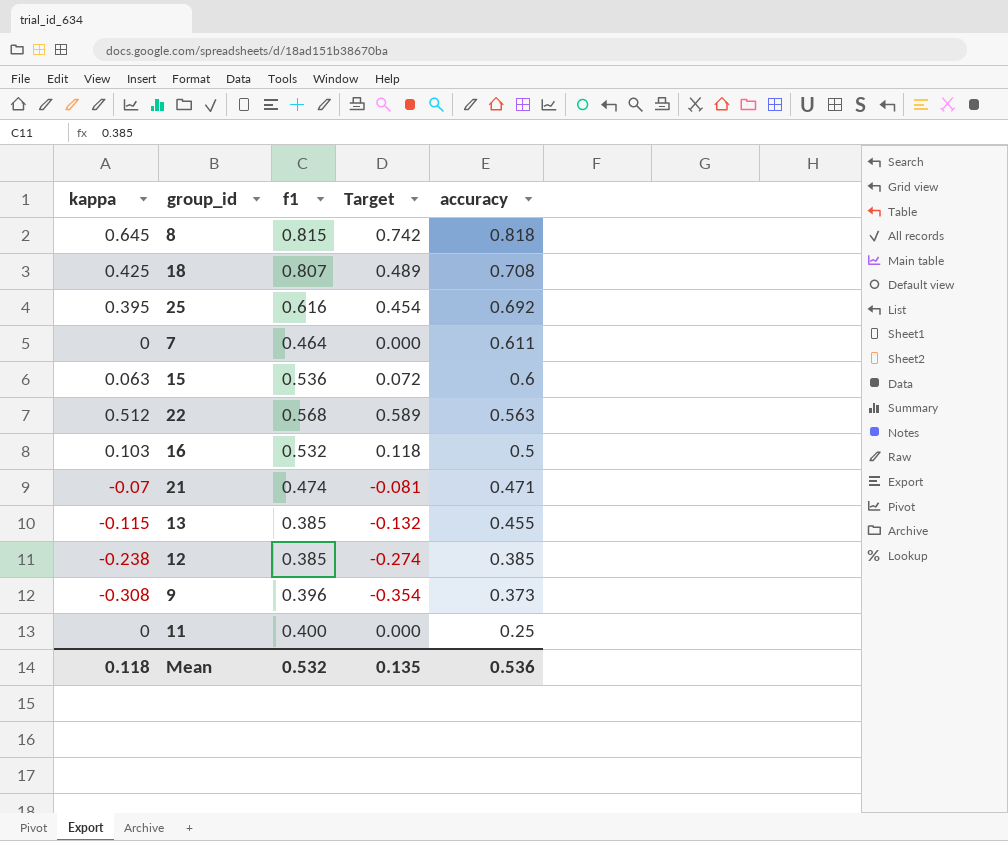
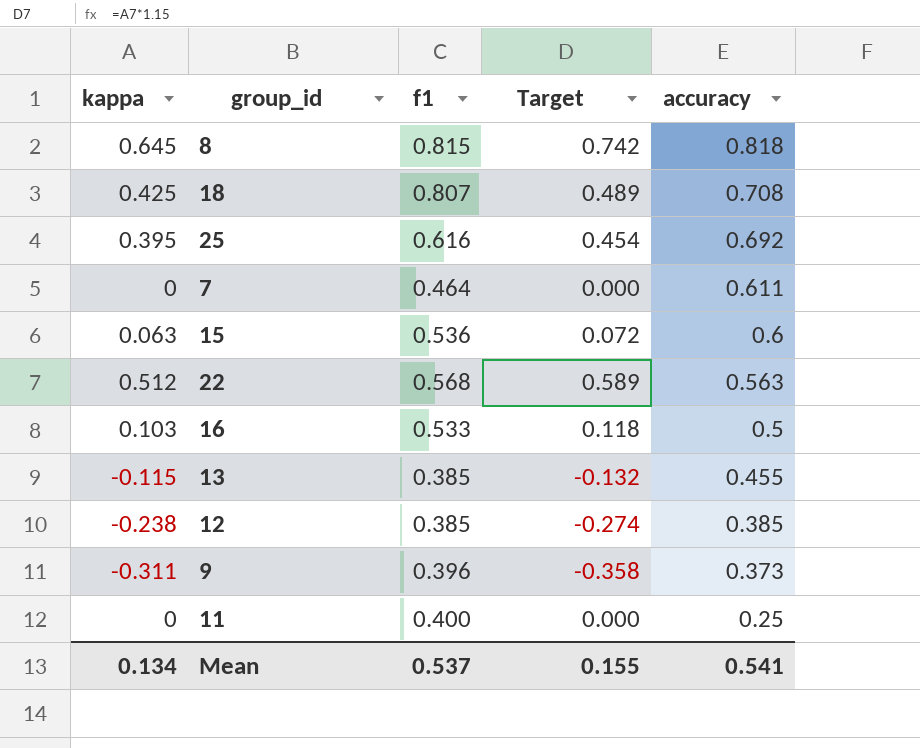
row 21: -0.07 | 0.474 | -0.081 | 0.471 -> none
16 | f1: 0.532 -> 0.533
9 | kappa: -0.308 -> -0.311
9 | Target: -0.354 -> -0.358
Mean | kappa: 0.118 -> 0.134
Mean | f1: 0.532 -> 0.537
Mean | Target: 0.135 -> 0.155
Mean | accuracy: 0.536 -> 0.541

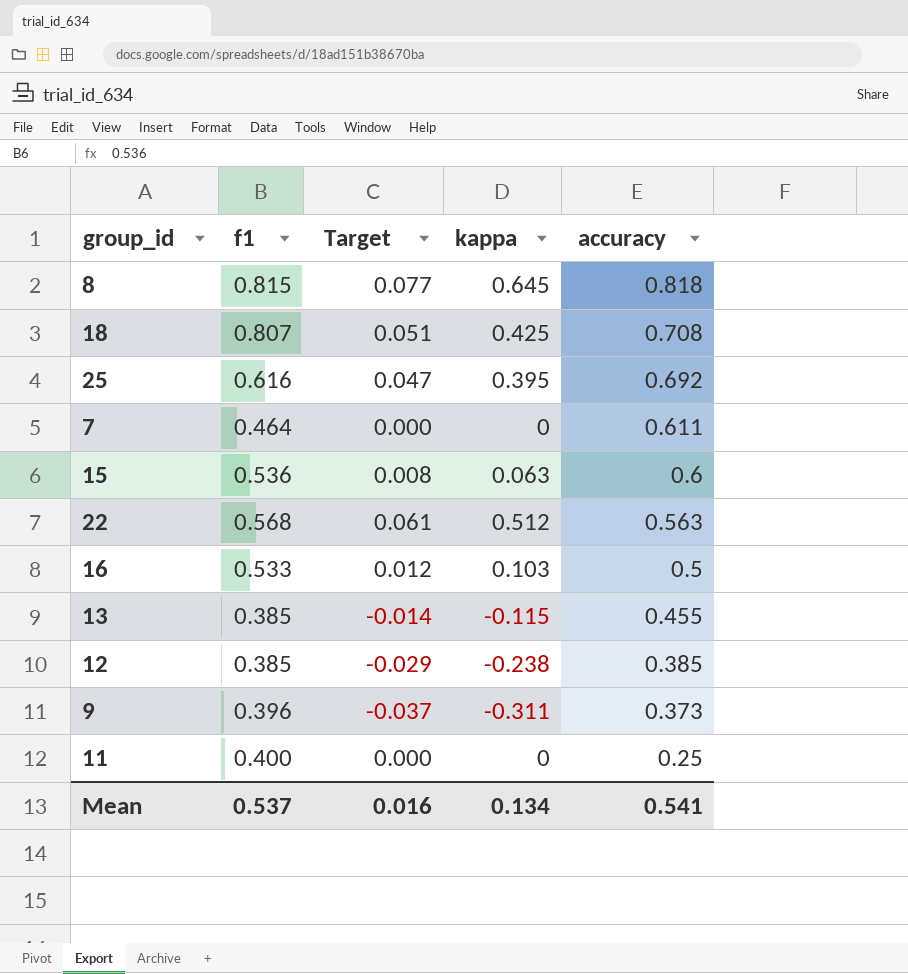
column Target | formula: [kappa] * 1.15 -> [kappa] * 0.12
column kappa | position: 1 -> 4
Mean | Target: 0.155 -> 0.016

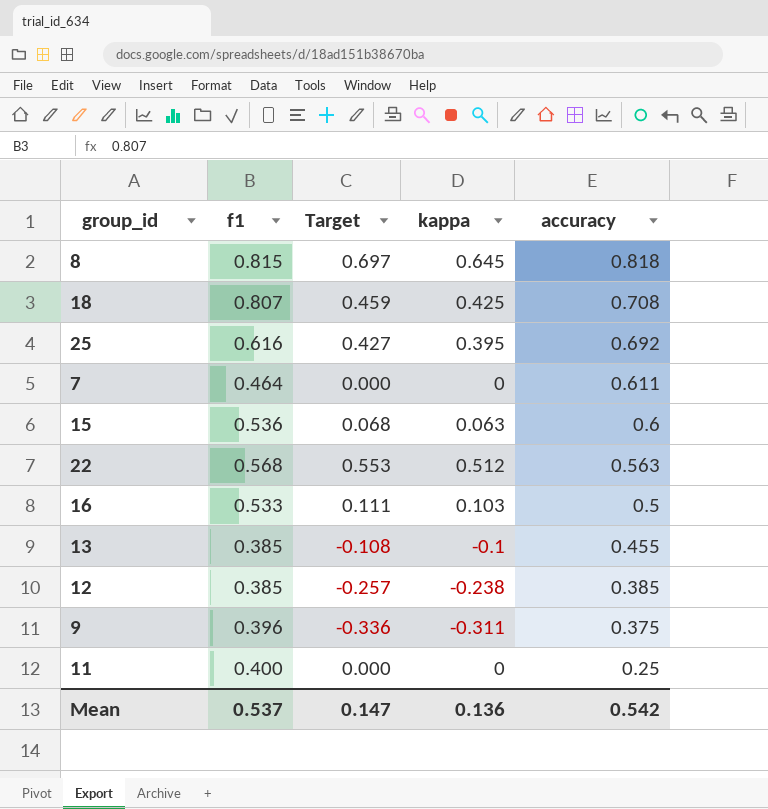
column Target | formula: [kappa] * 0.12 -> [kappa] * 1.08
13 | kappa: -0.115 -> -0.1
9 | accuracy: 0.373 -> 0.375
Mean | Target: 0.016 -> 0.147
Mean | kappa: 0.134 -> 0.136
Mean | accuracy: 0.541 -> 0.542

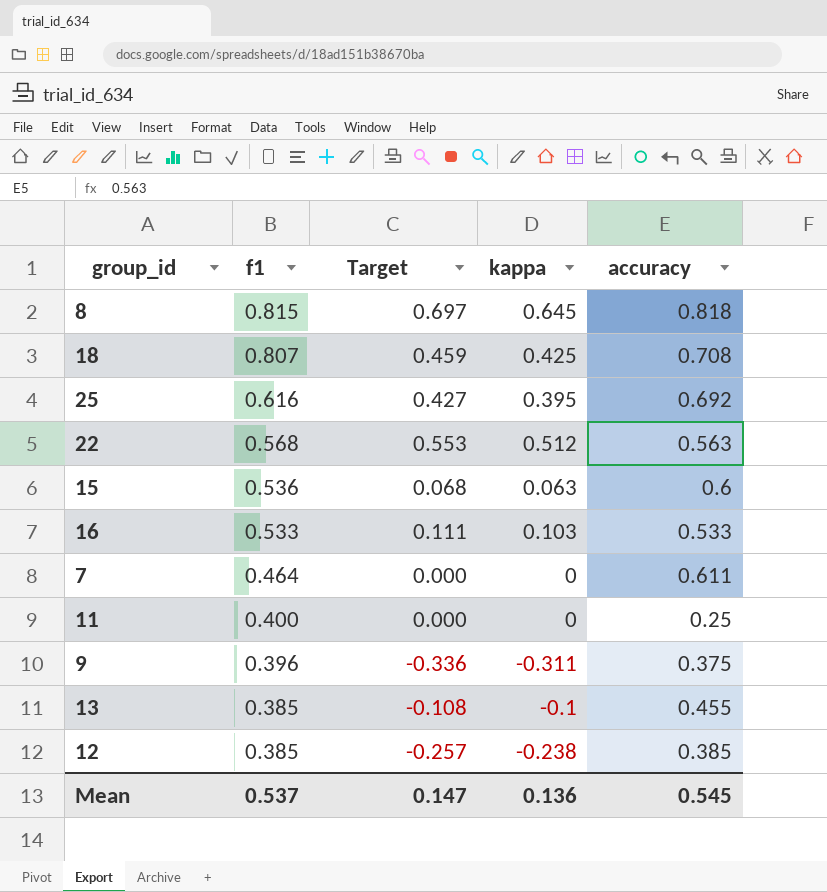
row order: accuracy descending -> f1 descending
16 | accuracy: 0.5 -> 0.533
Mean | accuracy: 0.542 -> 0.545

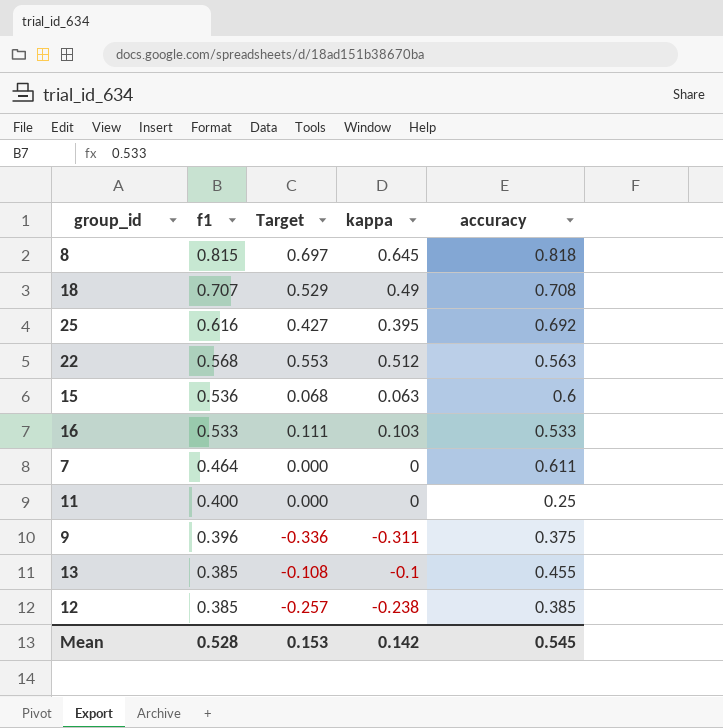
18 | f1: 0.807 -> 0.707
18 | Target: 0.459 -> 0.529
18 | kappa: 0.425 -> 0.49
Mean | f1: 0.537 -> 0.528
Mean | Target: 0.147 -> 0.153
Mean | kappa: 0.136 -> 0.142

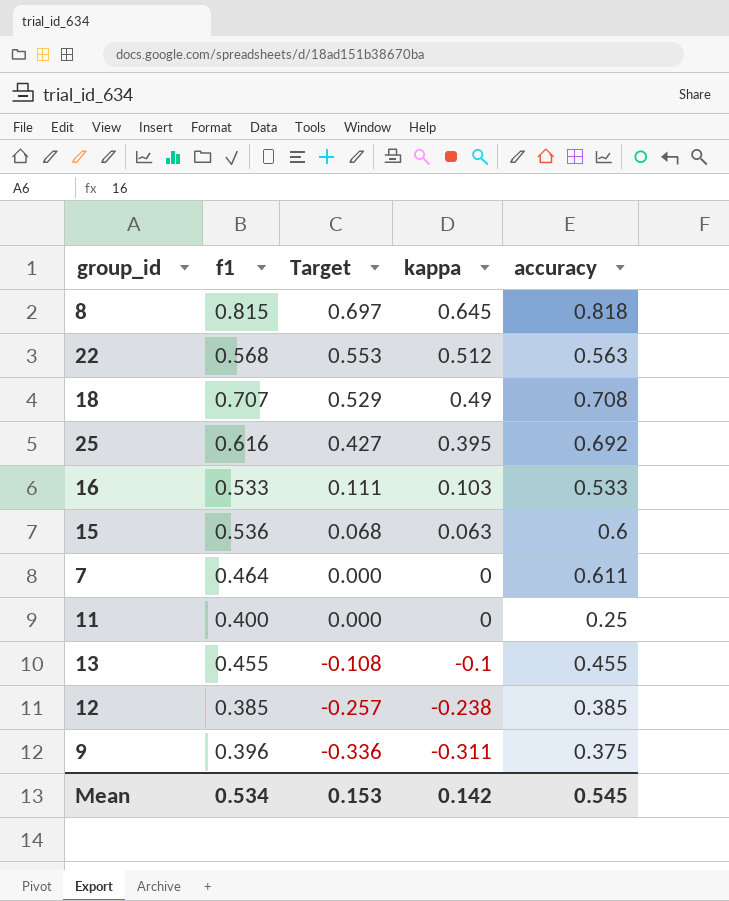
row order: f1 descending -> Target descending
13 | f1: 0.385 -> 0.455
Mean | f1: 0.528 -> 0.534

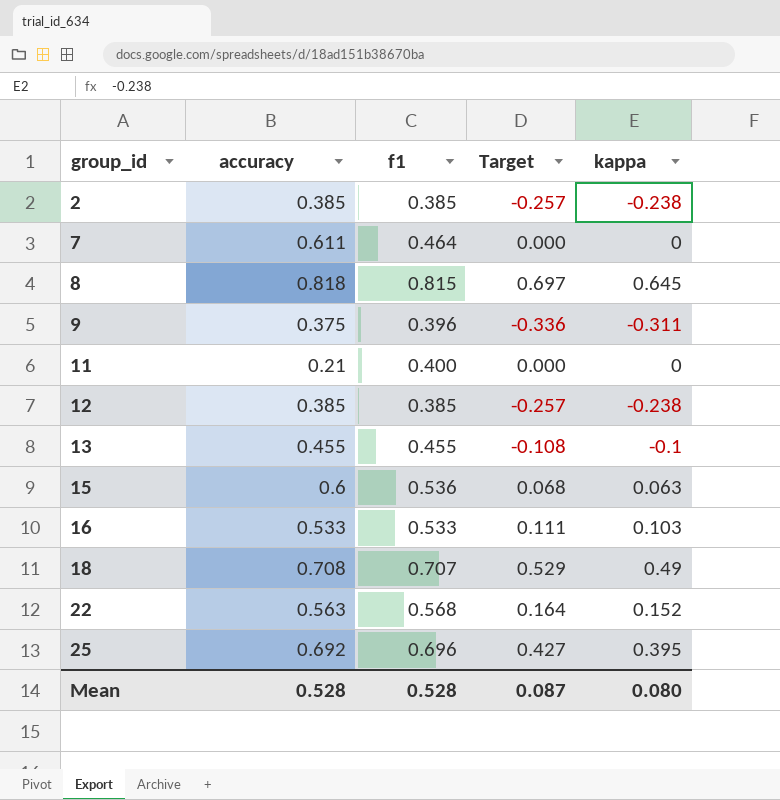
row order: Target descending -> group_id ascending
column accuracy | position: 5 -> 2
row 2: none -> 0.385 | 0.385 | -0.257 | -0.238
11 | accuracy: 0.25 -> 0.21
22 | Target: 0.553 -> 0.164
22 | kappa: 0.512 -> 0.152
25 | f1: 0.616 -> 0.696
Mean | accuracy: 0.545 -> 0.528
Mean | f1: 0.534 -> 0.528
Mean | Target: 0.153 -> 0.087
Mean | kappa: 0.142 -> 0.080

